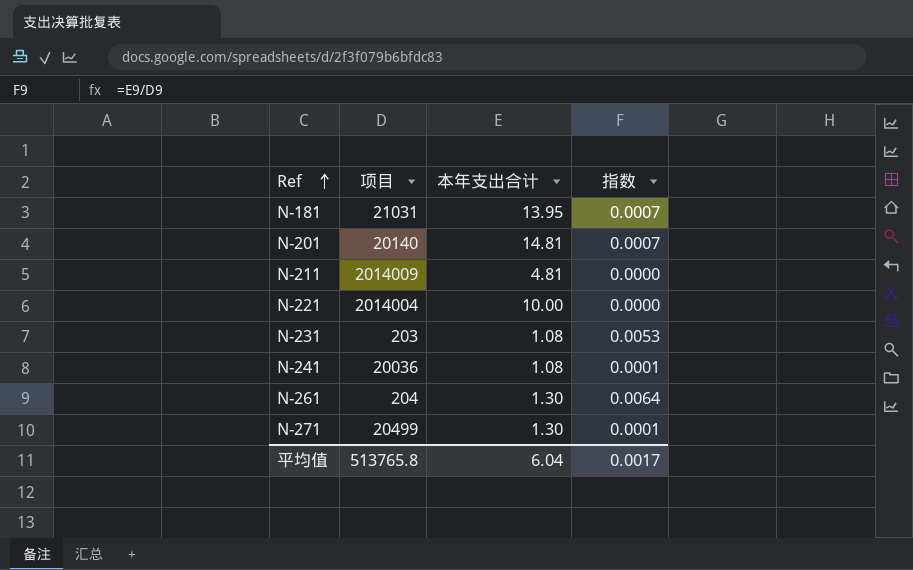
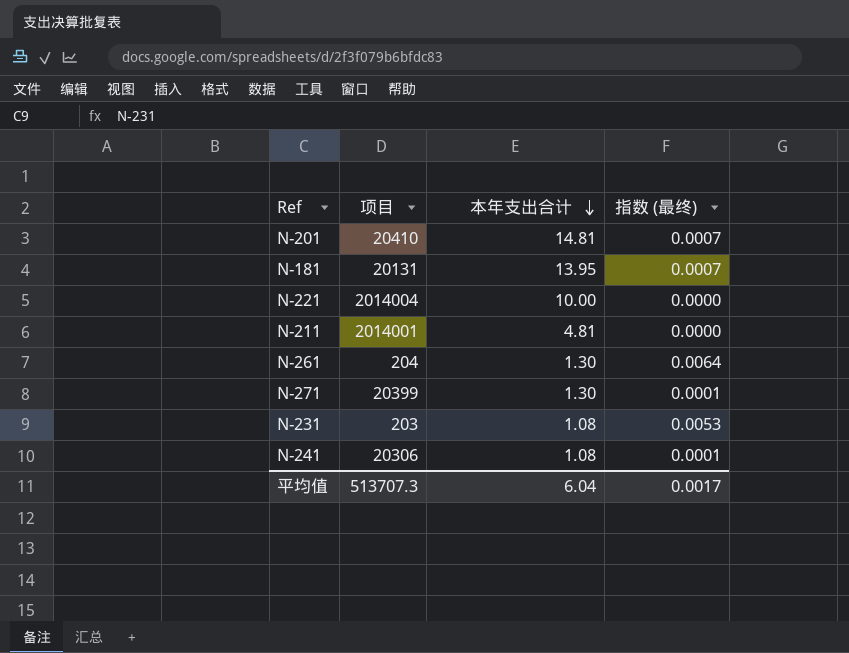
row order: Ref ascending -> 本年支出合计 descending
column name: 指数 -> 指数 (最终)
N-201 | 项目: 20140 -> 20410
N-181 | 项目: 21031 -> 20131
N-211 | 项目: 2014009 -> 2014001
N-271 | 项目: 20499 -> 20399
N-241 | 项目: 20036 -> 20306
平均值 | 项目: 513765.8 -> 513707.3

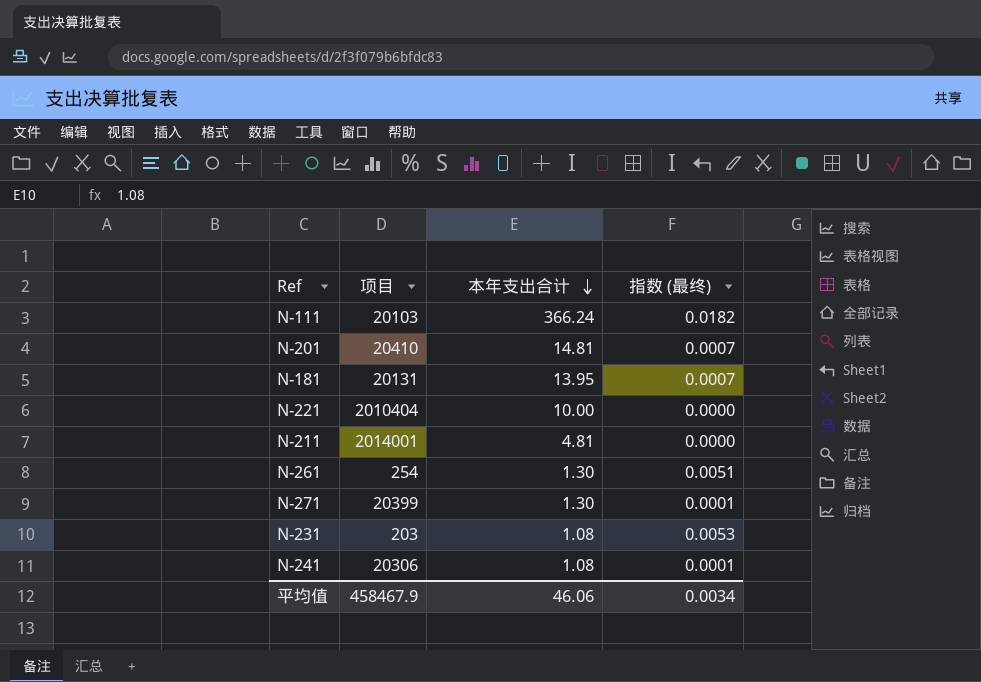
row N-111: none -> 20103 | 366.24 | 0.0182
N-221 | 项目: 2014004 -> 2010404
N-261 | 项目: 204 -> 254
N-261 | 指数 (最终): 0.0064 -> 0.0051
平均值 | 项目: 513707.3 -> 458467.9
平均值 | 本年支出合计: 6.04 -> 46.06
平均值 | 指数 (最终): 0.0017 -> 0.0034

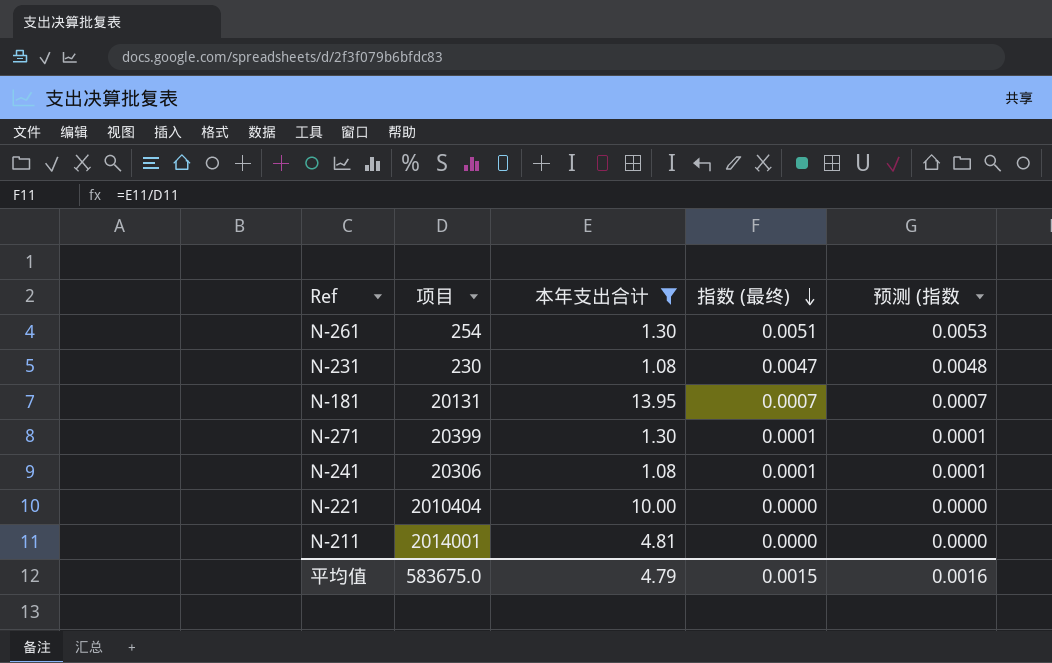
filter: none -> 本年支出合计 <= 13.95
row order: 本年支出合计 descending -> 指数 (最终) descending
column 预测 (指数 | formula: none -> [指数 (最终)] * 1.03
N-231 | 项目: 203 -> 230
N-231 | 指数 (最终): 0.0053 -> 0.0047
平均值 | 项目: 458467.9 -> 583675.0
平均值 | 本年支出合计: 46.06 -> 4.79
平均值 | 指数 (最终): 0.0034 -> 0.0015

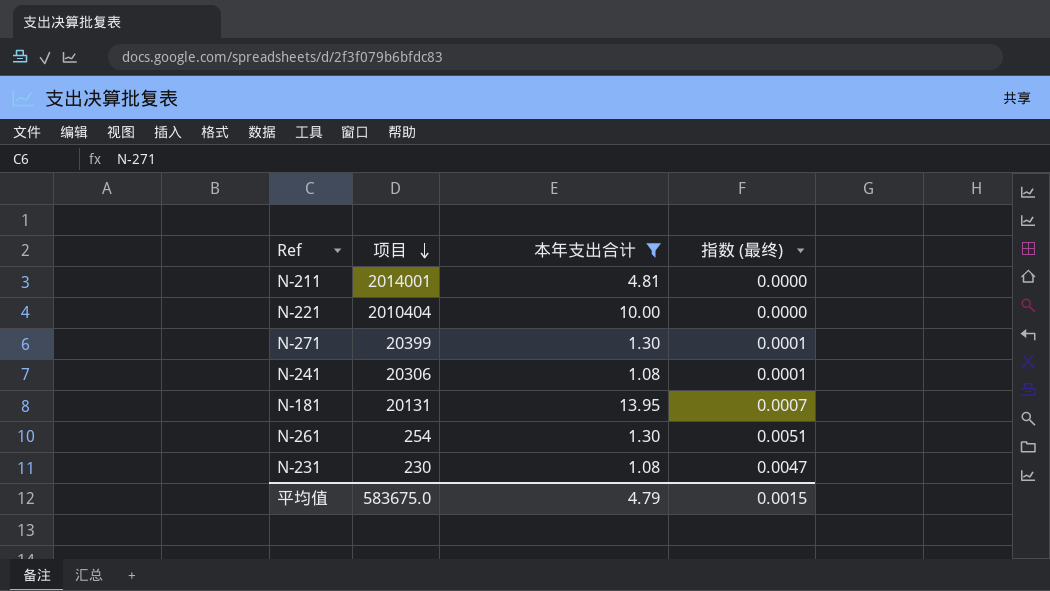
row order: 指数 (最终) descending -> 项目 descending
column 预测 (指数 | formula: [指数 (最终)] * 1.03 -> none

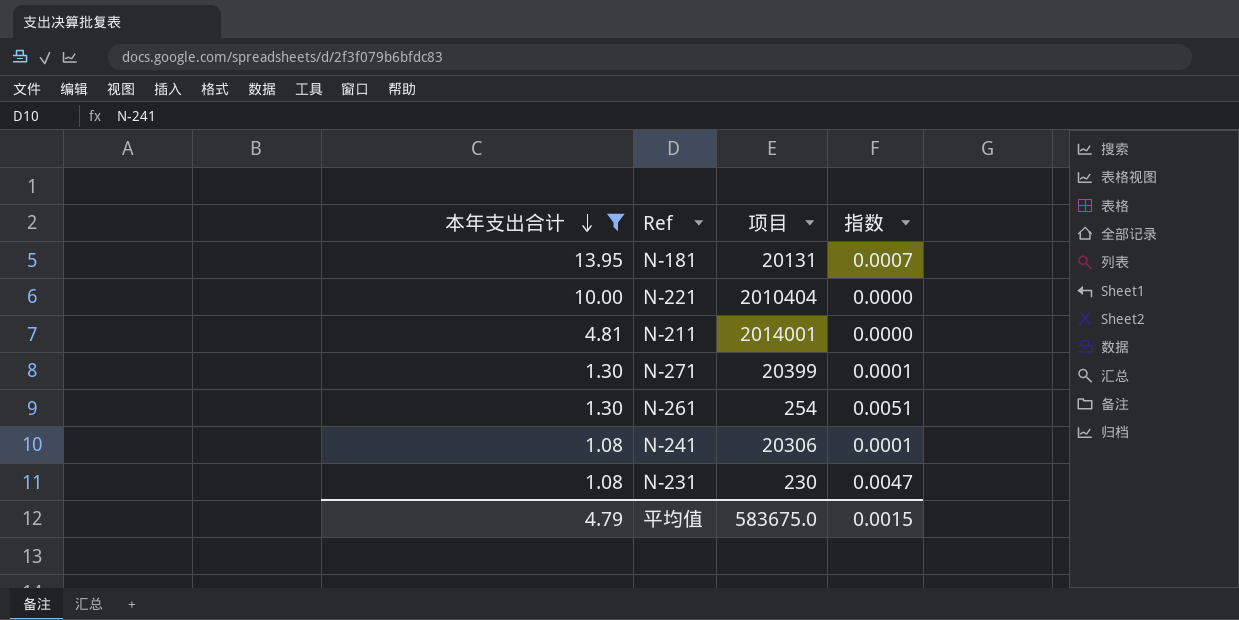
row order: 项目 descending -> 本年支出合计 descending
column 本年支出合计 | position: 3 -> 1
column name: 指数 (最终) -> 指数

